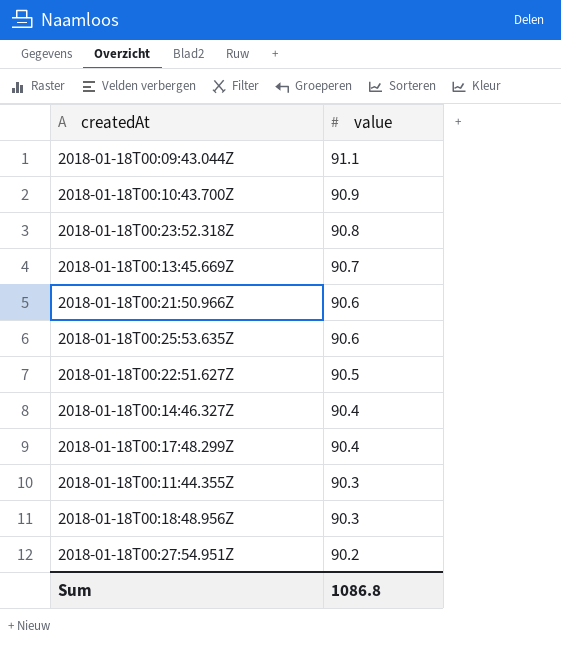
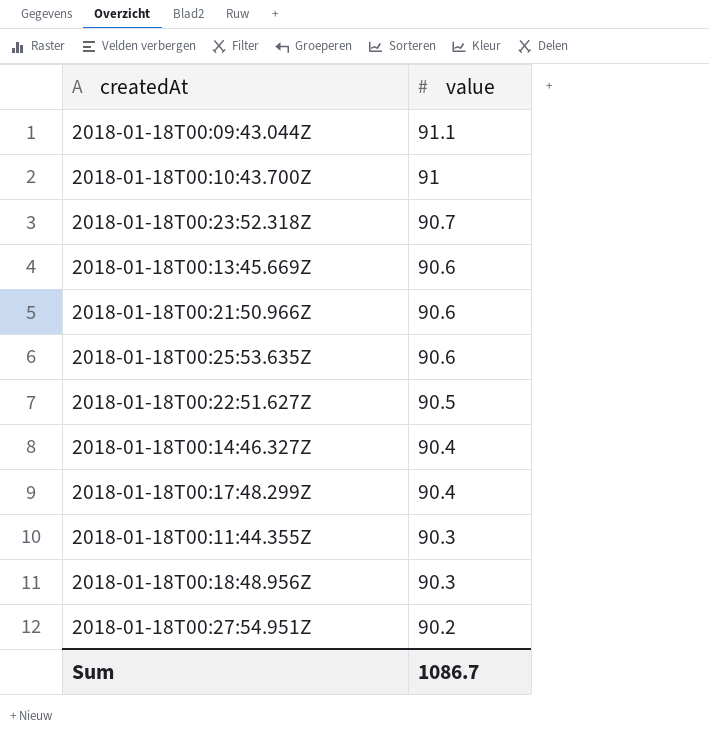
2018-01-18T00:10:43.700Z | value: 90.9 -> 91
2018-01-18T00:23:52.318Z | value: 90.8 -> 90.7
2018-01-18T00:13:45.669Z | value: 90.7 -> 90.6
Sum | value: 1086.8 -> 1086.7

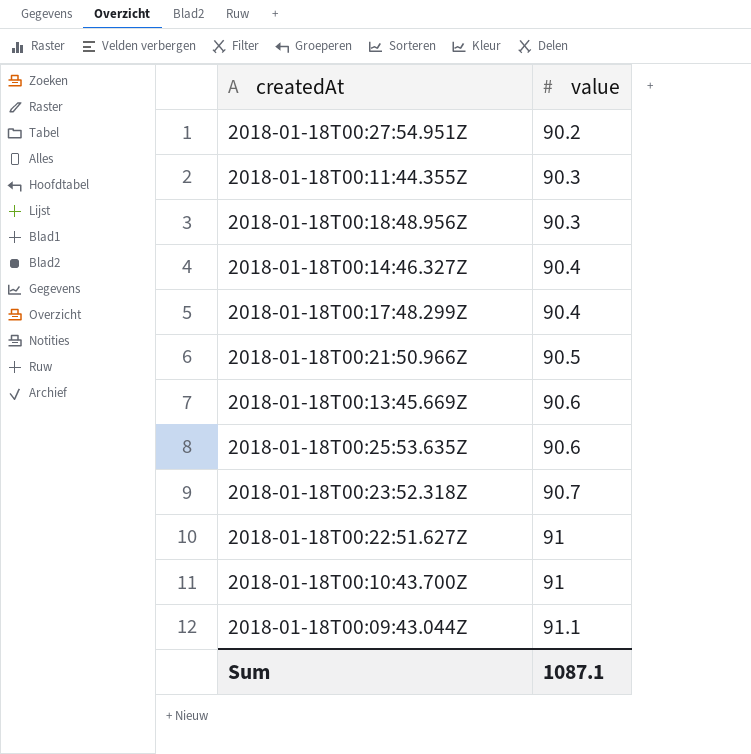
row order: value descending -> value ascending
2018-01-18T00:21:50.966Z | value: 90.6 -> 90.5
2018-01-18T00:22:51.627Z | value: 90.5 -> 91
Sum | value: 1086.7 -> 1087.1

